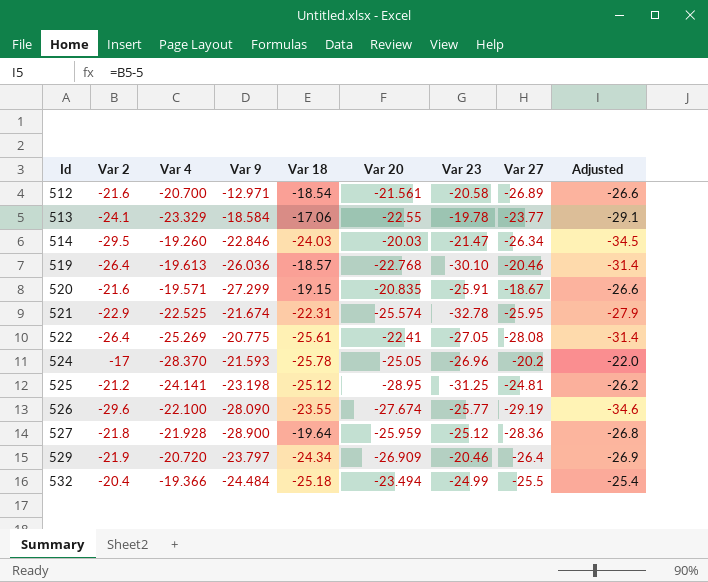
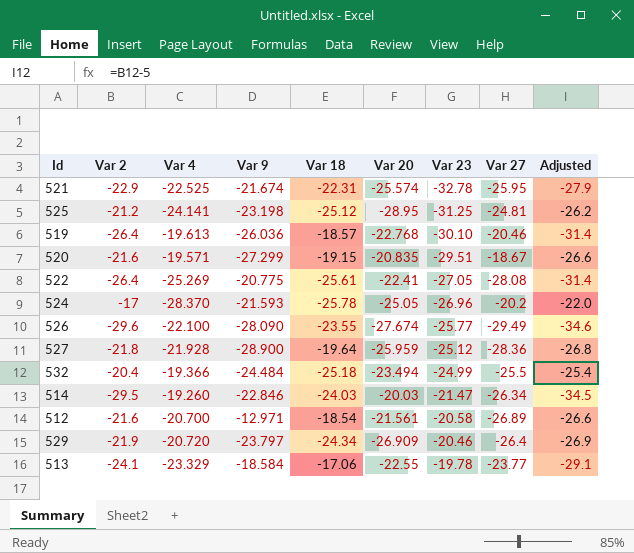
row order: Id ascending -> Var 23 ascending
520 | Var 23: -25.91 -> -29.51
526 | Var 27: -29.19 -> -29.49

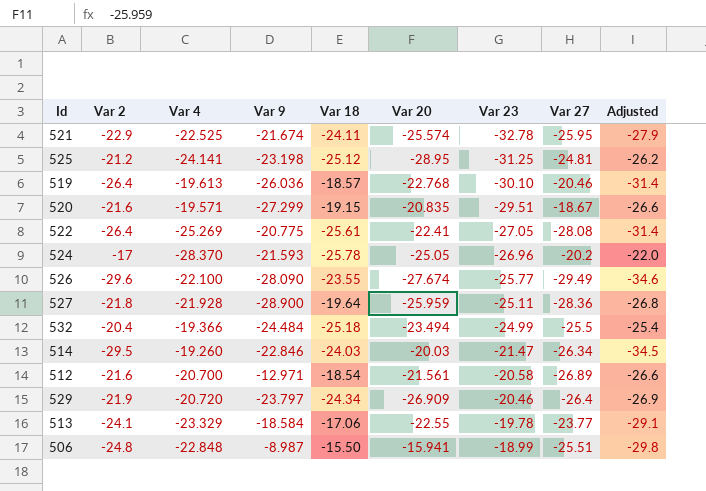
521 | Var 18: -22.31 -> -24.11
527 | Var 23: -25.12 -> -25.11
row 506: none -> -24.8 | -22.848 | -8.987 | -15.50 | -15.941 | -18.99 | -25.51 | -29.8

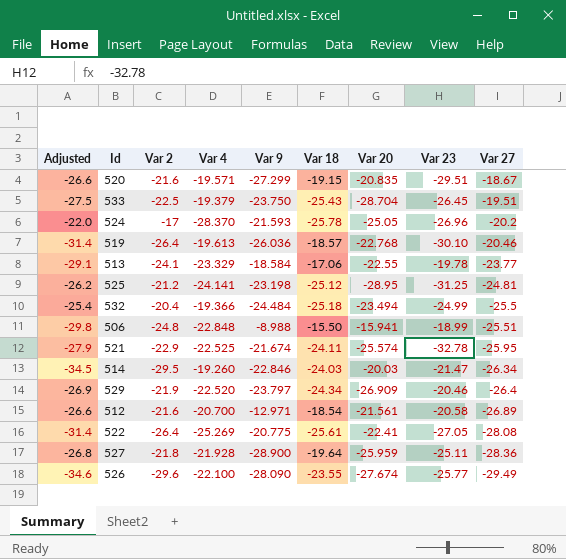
row order: Var 23 ascending -> Var 27 descending
column Adjusted | position: 9 -> 1
row 533: none -> -27.5 | -22.5 | -19.379 | -23.750 | -25.43 | -28.704 | -26.45 | -19.51
506 | Var 9: -8.987 -> -8.988
529 | Var 4: -20.720 -> -22.520

